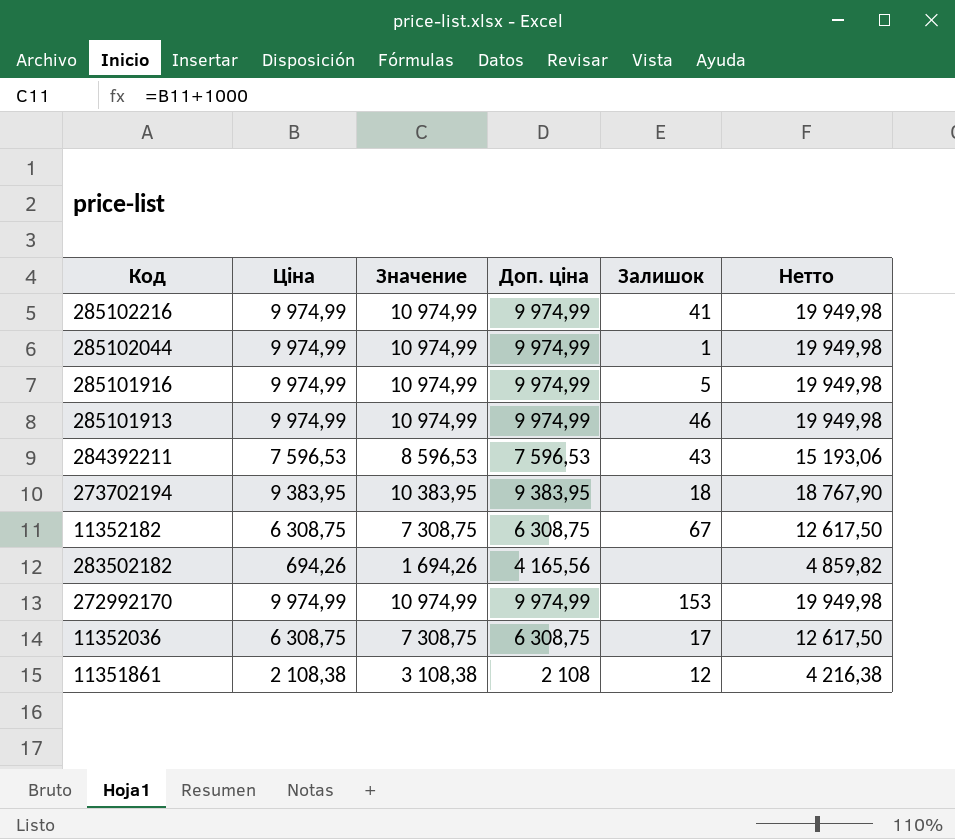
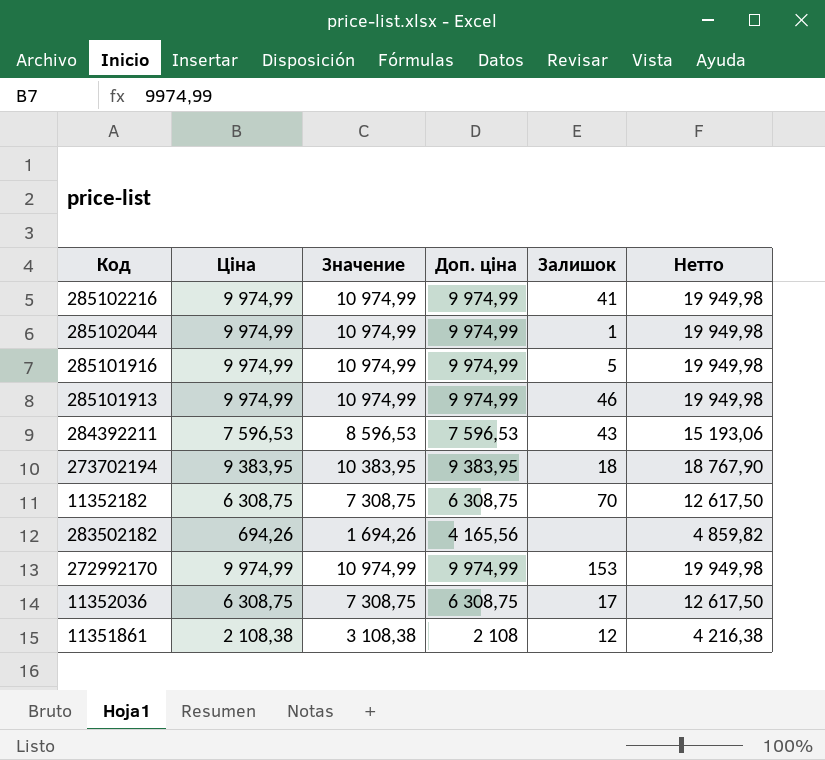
11352182 | Залишок: 67 -> 70

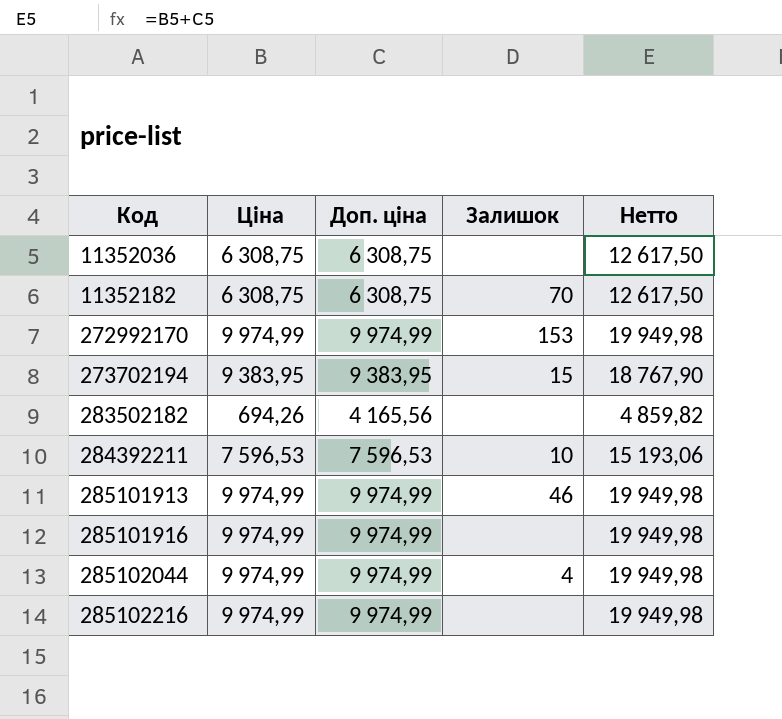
row order: none -> Код ascending
column Значение | formula: [Ціна] + 1000 -> none
row 11351861: 2 108,38 | 3 108,38 | 2 108 | 12 | 4 216,38 -> none
11352036 | Залишок: 17 -> none
273702194 | Залишок: 18 -> 15
284392211 | Залишок: 43 -> 10
285101916 | Залишок: 5 -> none
285102044 | Залишок: 1 -> 4
285102216 | Залишок: 41 -> none

